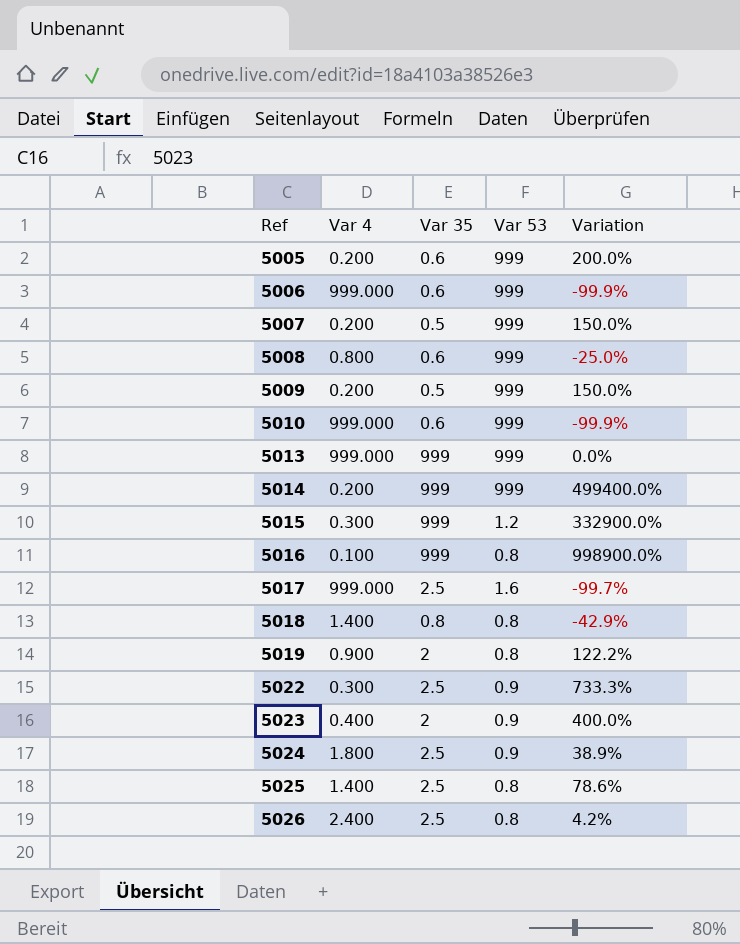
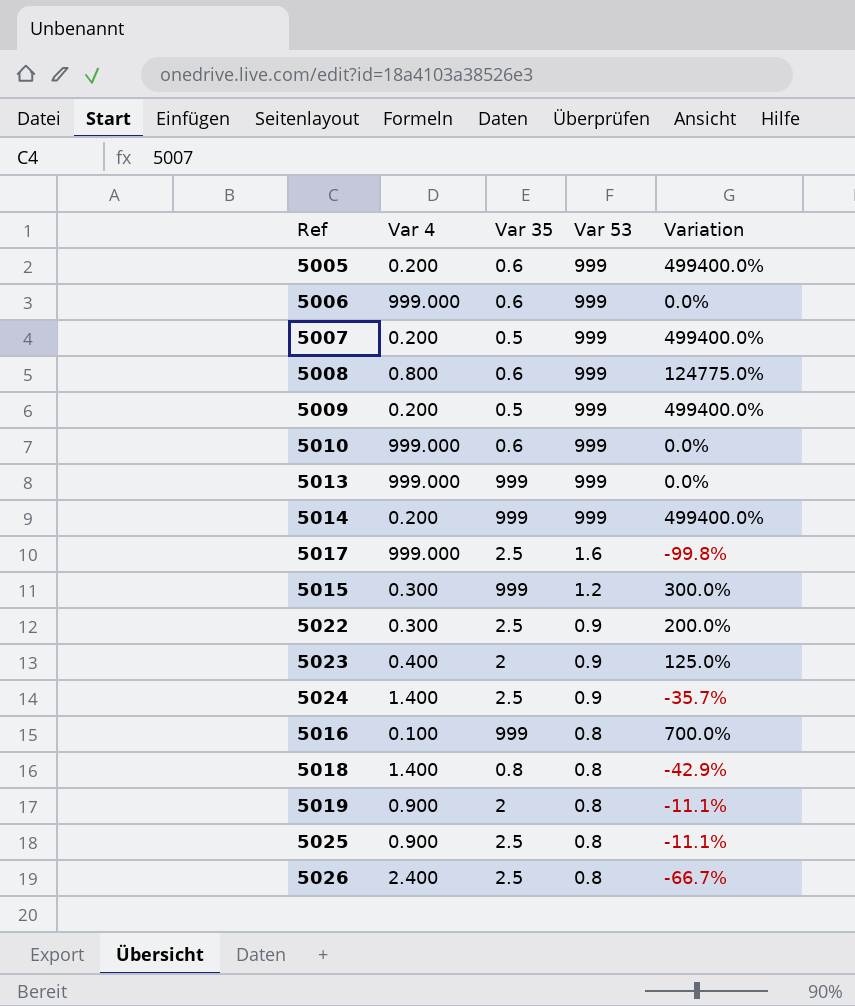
row order: Ref ascending -> Var 53 descending
column Variation | formula: ([Var 35] - [Var 4]) / [Var 4] -> ([Var 53] - [Var 4]) / [Var 4]
5024 | Var 4: 1.800 -> 1.400
5025 | Var 4: 1.400 -> 0.900

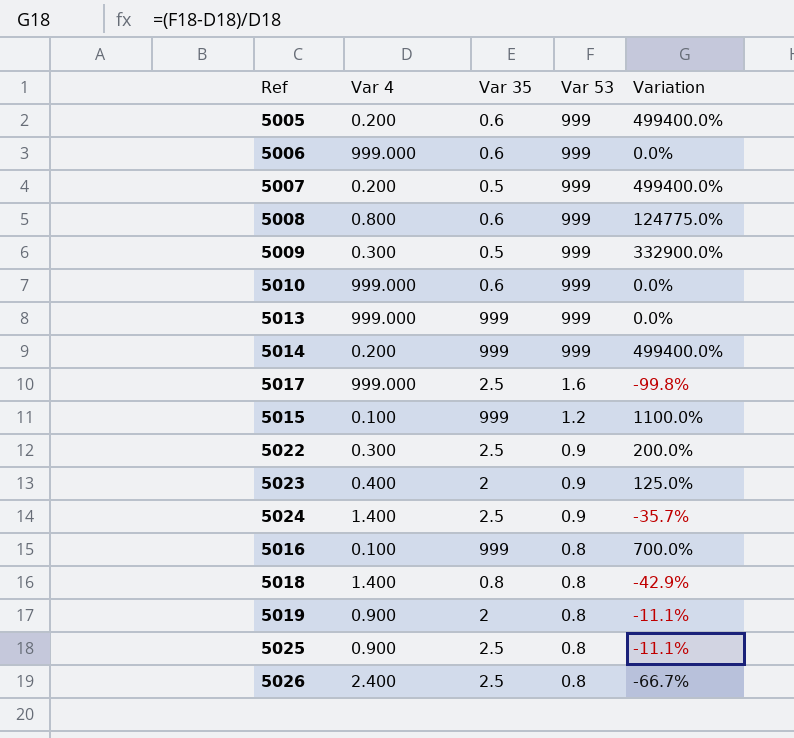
5009 | Var 4: 0.200 -> 0.300
5009 | Variation: 499400.0% -> 332900.0%
5015 | Var 4: 0.300 -> 0.100
5015 | Variation: 300.0% -> 1100.0%

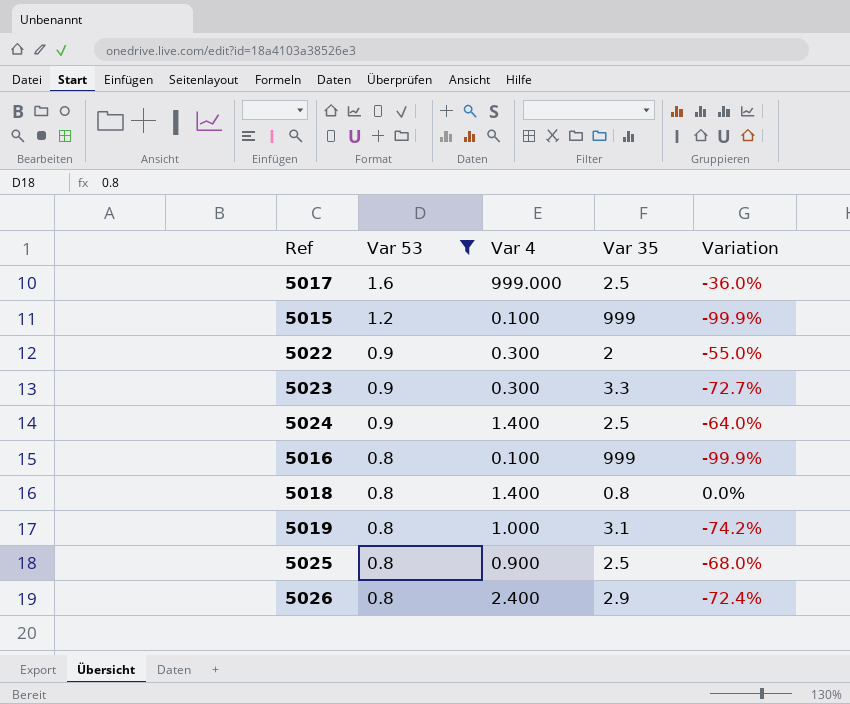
filter: none -> Var 53 != 999
column Var 53 | position: 4 -> 2
column Variation | formula: ([Var 53] - [Var 4]) / [Var 4] -> ([Var 53] - [Var 35]) / [Var 35]
5022 | Var 35: 2.5 -> 2
5023 | Var 4: 0.400 -> 0.300
5023 | Var 35: 2 -> 3.3
5019 | Var 4: 0.900 -> 1.000
5019 | Var 35: 2 -> 3.1
5026 | Var 35: 2.5 -> 2.9

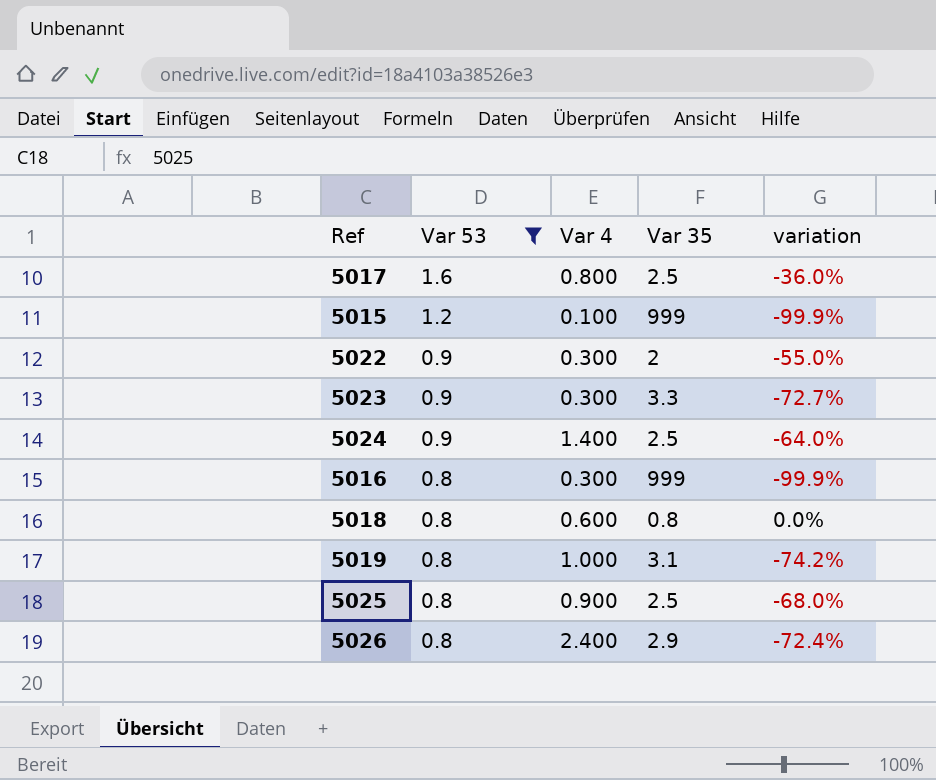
column name: Variation -> variation
5017 | Var 4: 999.000 -> 0.800
5016 | Var 4: 0.100 -> 0.300
5018 | Var 4: 1.400 -> 0.600

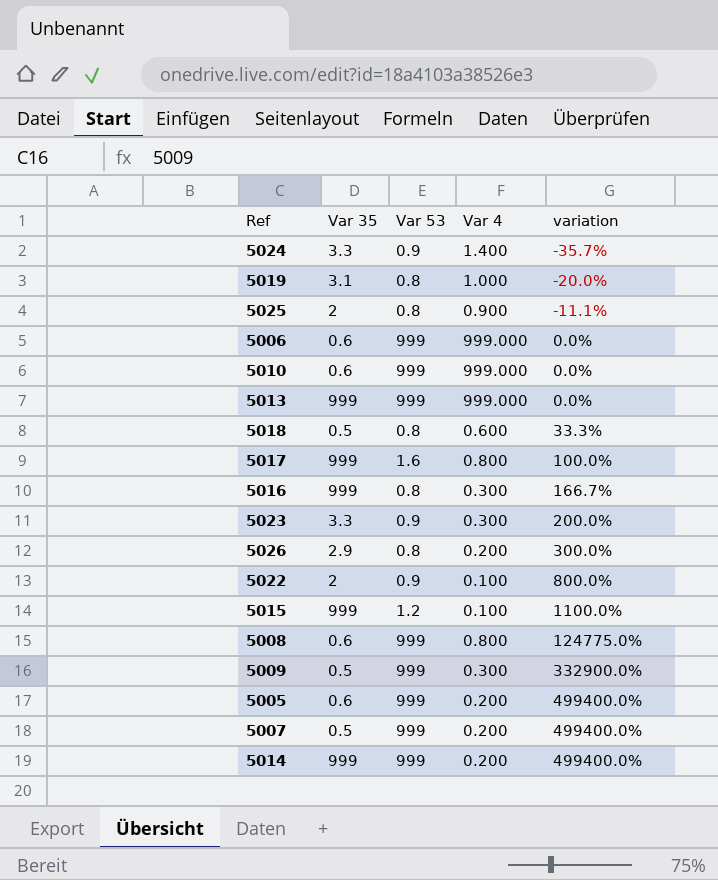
filter: Var 53 != 999 -> none
row order: Var 53 descending -> variation ascending
column Var 35 | position: 4 -> 2
column variation | formula: ([Var 53] - [Var 35]) / [Var 35] -> ([Var 53] - [Var 4]) / [Var 4]
5024 | Var 35: 2.5 -> 3.3
5025 | Var 35: 2.5 -> 2
5018 | Var 35: 0.8 -> 0.5
5017 | Var 35: 2.5 -> 999
5026 | Var 4: 2.400 -> 0.200
5022 | Var 4: 0.300 -> 0.100

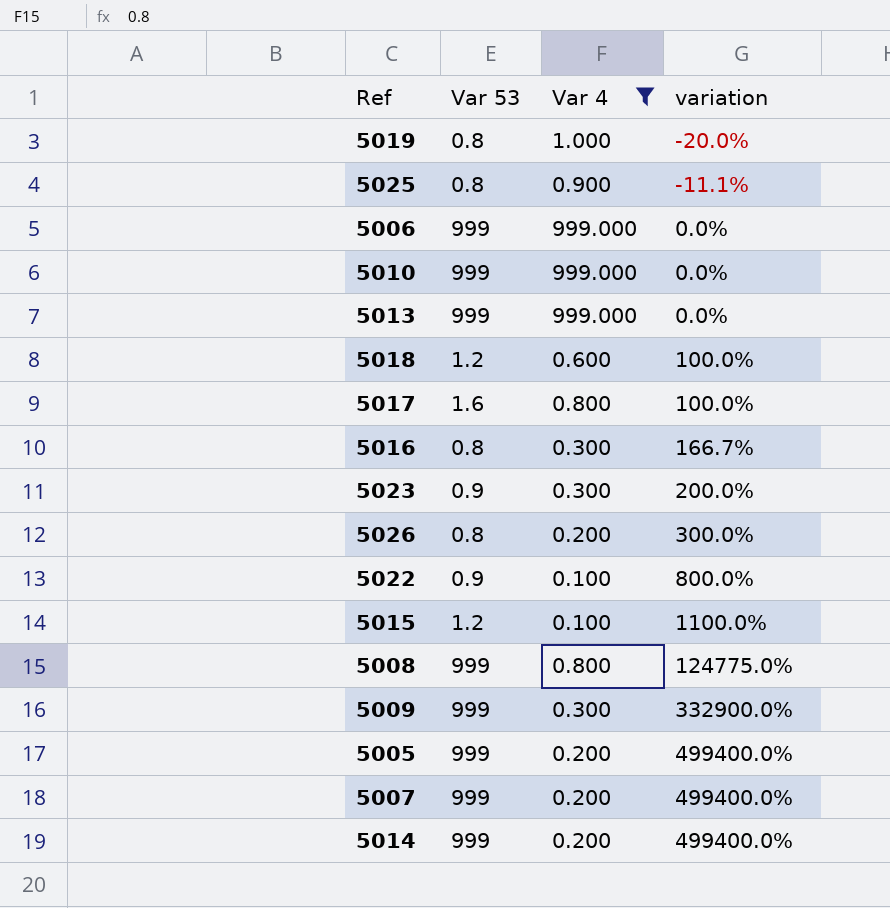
filter: none -> Var 4 != 1.400
column Var 35 | position: 2 -> none
5018 | Var 53: 0.8 -> 1.2
5018 | variation: 33.3% -> 100.0%

